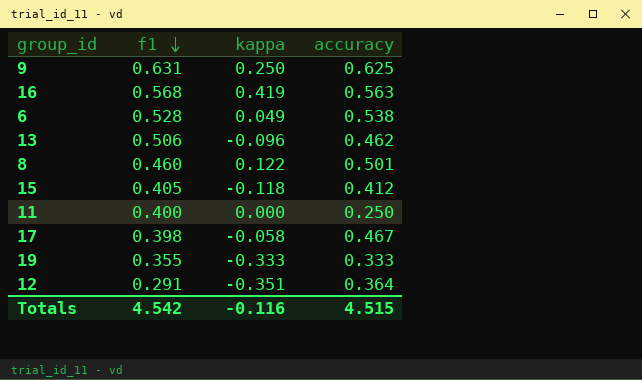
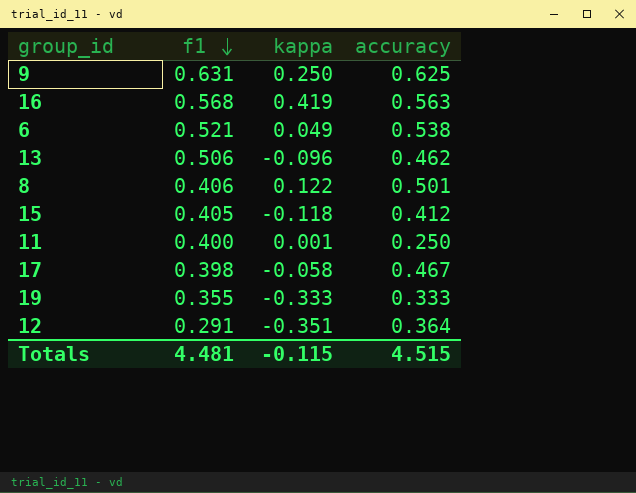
6 | f1: 0.528 -> 0.521
8 | f1: 0.460 -> 0.406
11 | kappa: 0.000 -> 0.001
Totals | f1: 4.542 -> 4.481
Totals | kappa: -0.116 -> -0.115

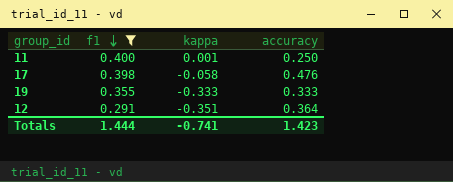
filter: none -> f1 <= 0.400
17 | accuracy: 0.467 -> 0.476
Totals | f1: 4.481 -> 1.444
Totals | kappa: -0.115 -> -0.741
Totals | accuracy: 4.515 -> 1.423

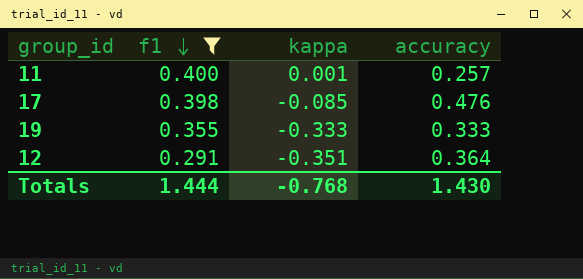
11 | accuracy: 0.250 -> 0.257
17 | kappa: -0.058 -> -0.085
Totals | kappa: -0.741 -> -0.768
Totals | accuracy: 1.423 -> 1.430

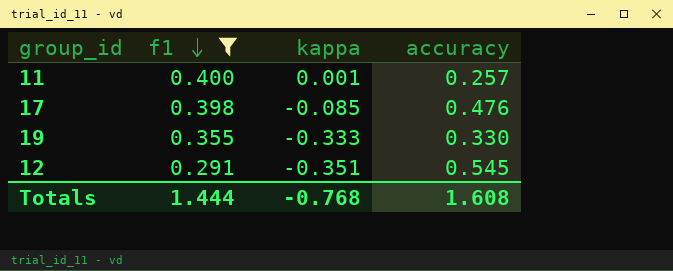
19 | accuracy: 0.333 -> 0.330
12 | accuracy: 0.364 -> 0.545
Totals | accuracy: 1.430 -> 1.608

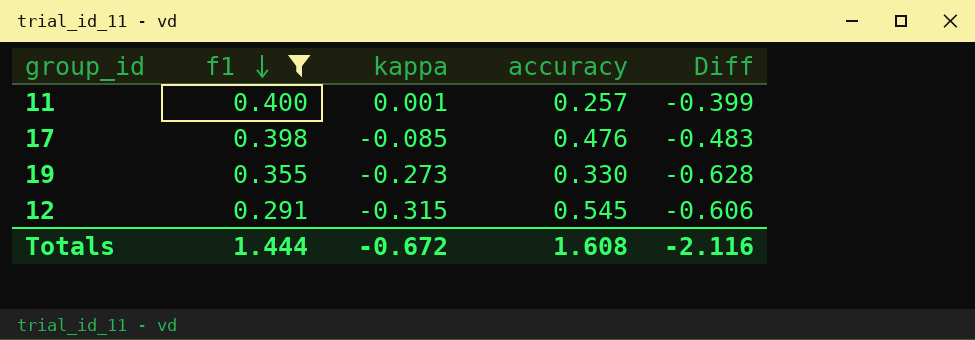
column Diff | formula: none -> [kappa] - [f1]
19 | kappa: -0.333 -> -0.273
12 | kappa: -0.351 -> -0.315
Totals | kappa: -0.768 -> -0.672

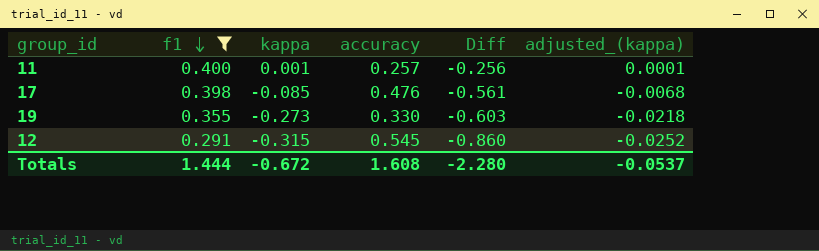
column Diff | formula: [kappa] - [f1] -> [kappa] - [accuracy]
column adjusted_(kappa) | formula: none -> [kappa] * 0.08
Totals | Diff: -2.116 -> -2.280

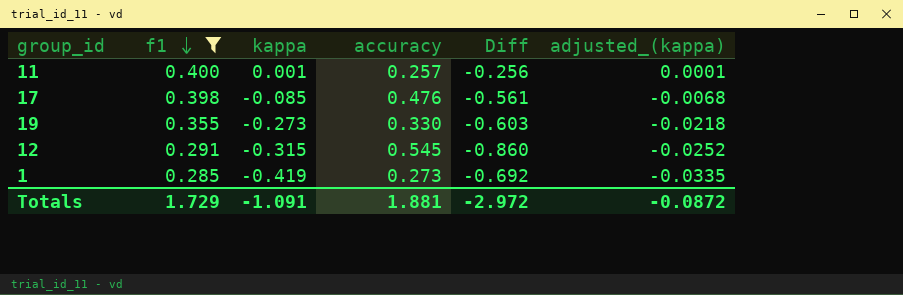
row 1: none -> 0.285 | -0.419 | 0.273 | -0.692 | -0.0335
Totals | f1: 1.444 -> 1.729
Totals | kappa: -0.672 -> -1.091
Totals | accuracy: 1.608 -> 1.881
Totals | Diff: -2.280 -> -2.972
Totals | adjusted_(kappa): -0.0537 -> -0.0872

